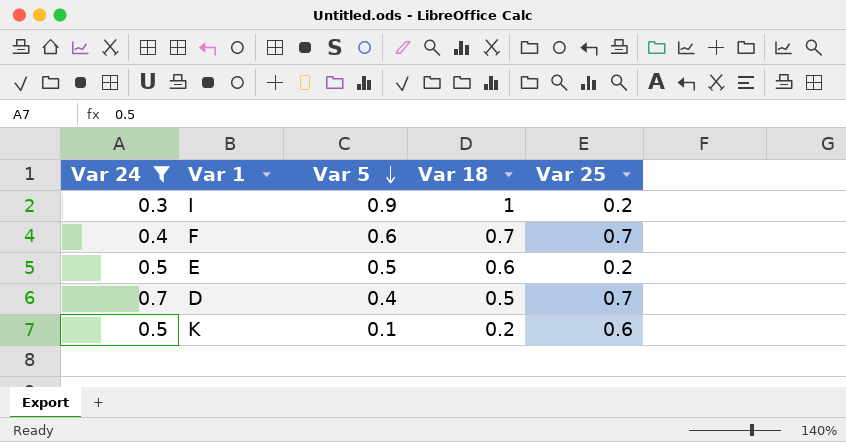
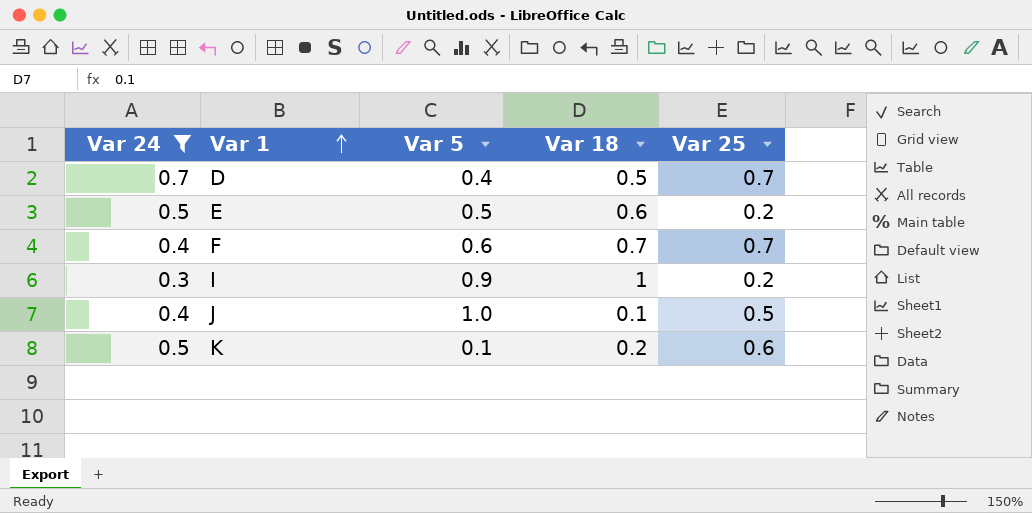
row order: Var 5 descending -> Var 1 ascending
row J: none -> 0.4 | 1.0 | 0.1 | 0.5

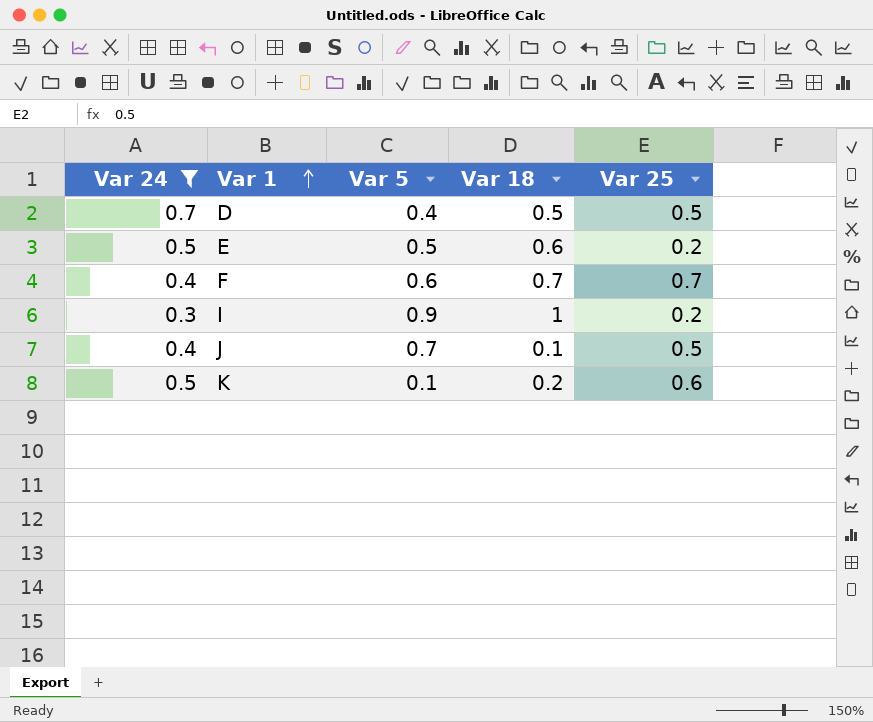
D | Var 25: 0.7 -> 0.5
J | Var 5: 1.0 -> 0.7

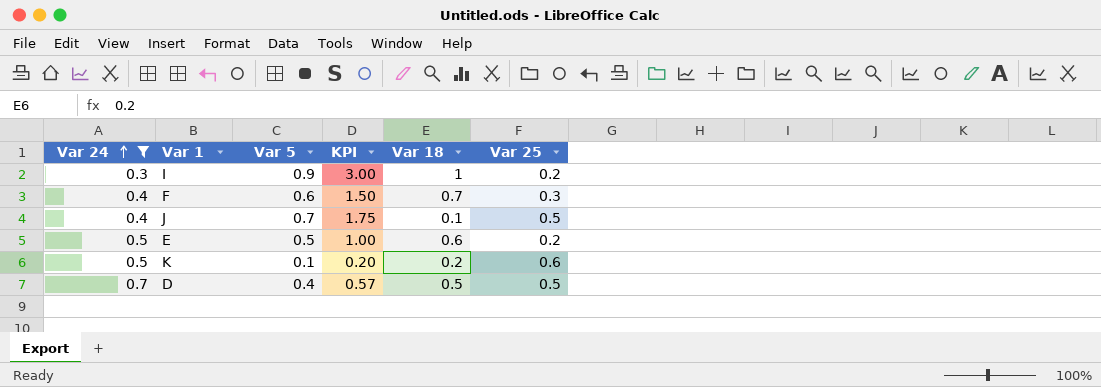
row order: Var 1 ascending -> Var 24 ascending
column KPI | formula: none -> [Var 5] / [Var 24]
F | Var 25: 0.7 -> 0.3

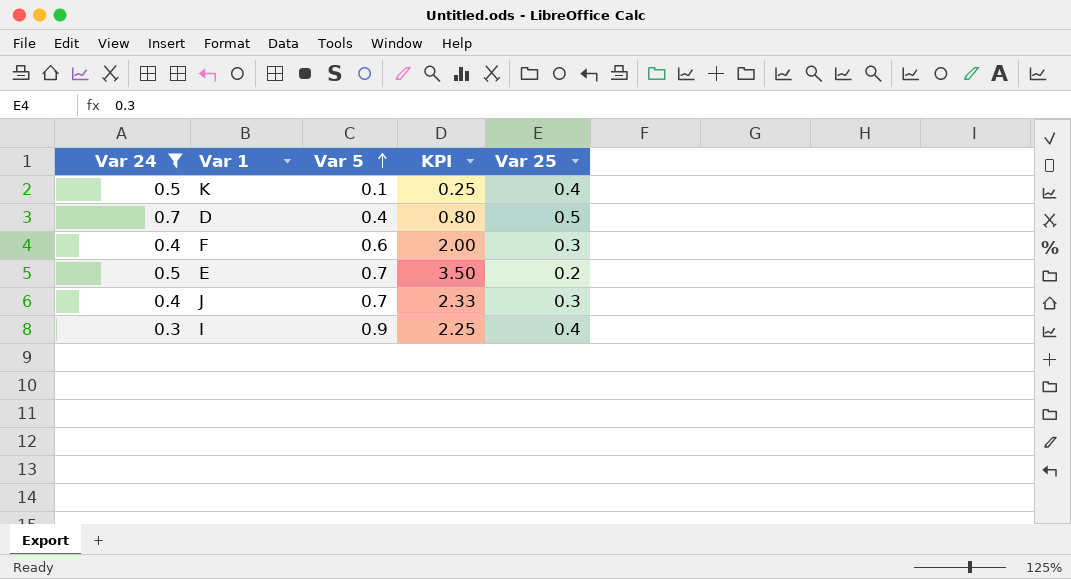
row order: Var 24 ascending -> Var 5 ascending
column Var 18 | position: 5 -> none
column KPI | formula: [Var 5] / [Var 24] -> [Var 5] / [Var 25]
K | Var 25: 0.6 -> 0.4
E | Var 5: 0.5 -> 0.7
J | Var 25: 0.5 -> 0.3
I | Var 25: 0.2 -> 0.4

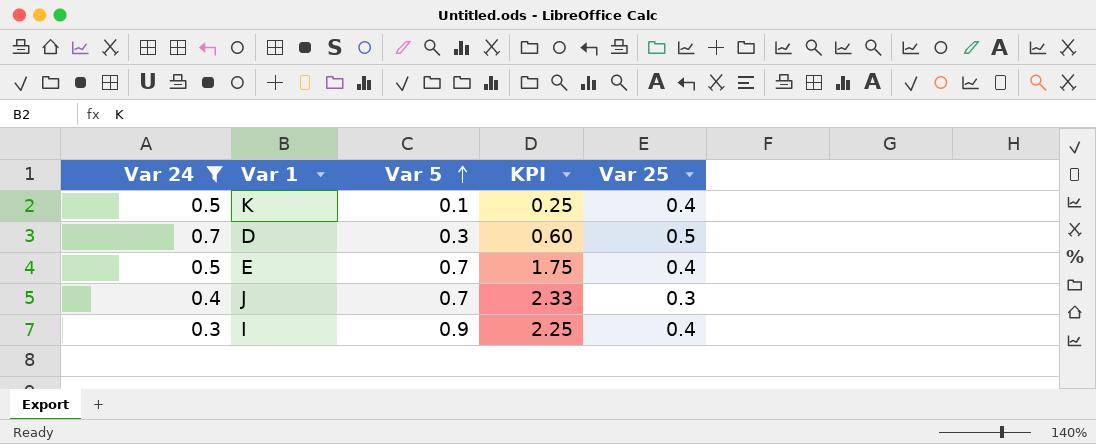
row F: 0.4 | 0.6 | 2.00 | 0.3 -> none
D | Var 5: 0.4 -> 0.3
D | KPI: 0.80 -> 0.60
E | KPI: 3.50 -> 1.75
E | Var 25: 0.2 -> 0.4

